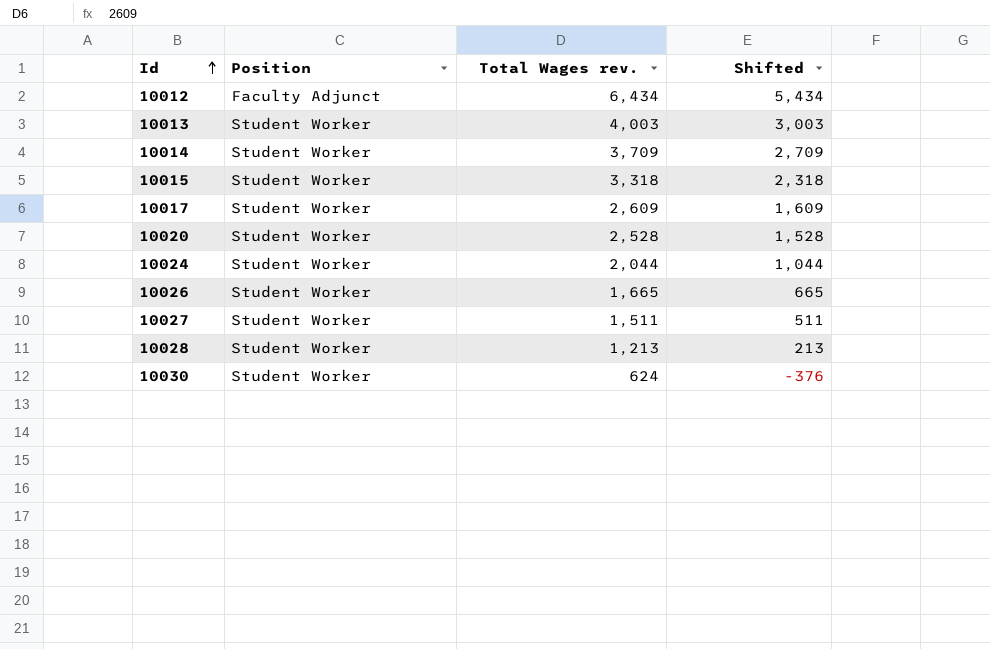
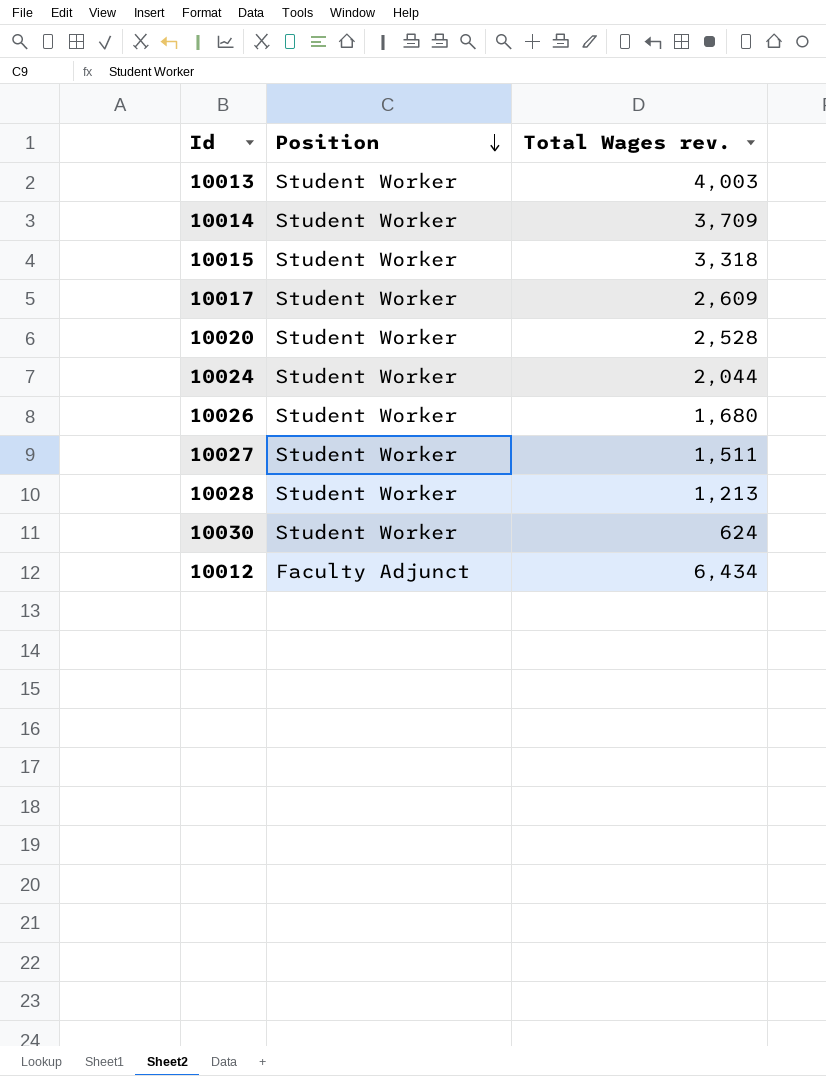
row order: Id ascending -> Position descending
column Shifted | formula: [Total Wages rev.] - 1000 -> none
10026 | Total Wages rev.: 1,665 -> 1,680

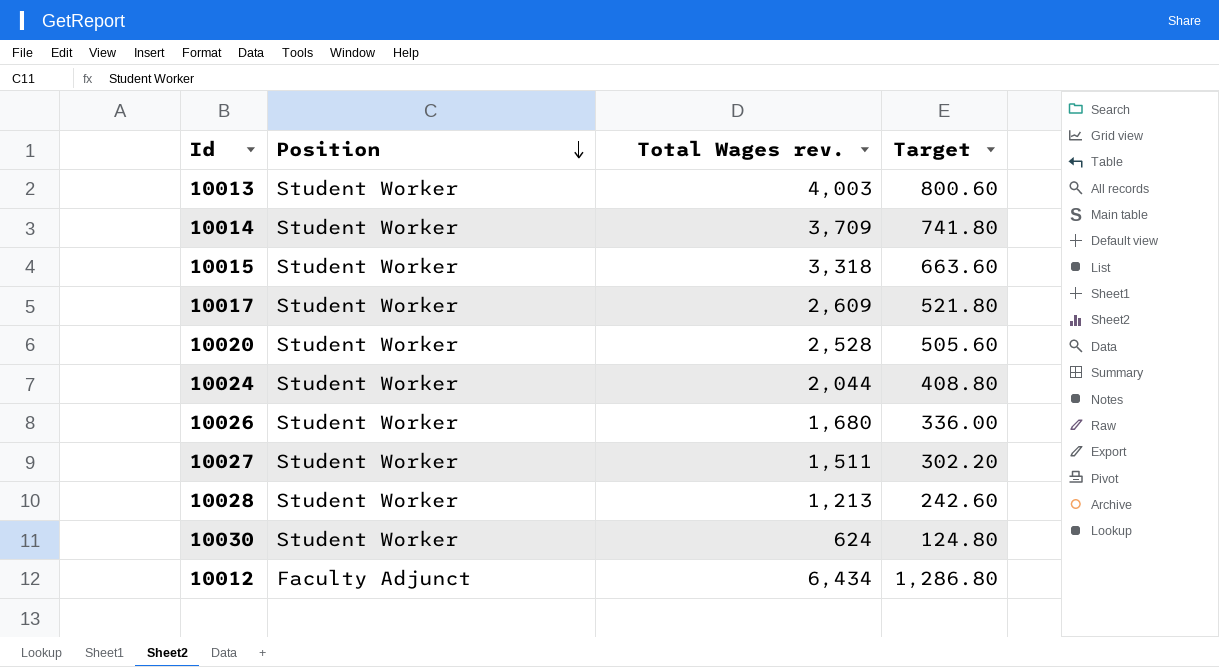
column Target | formula: none -> [Total Wages rev.] * 0.2

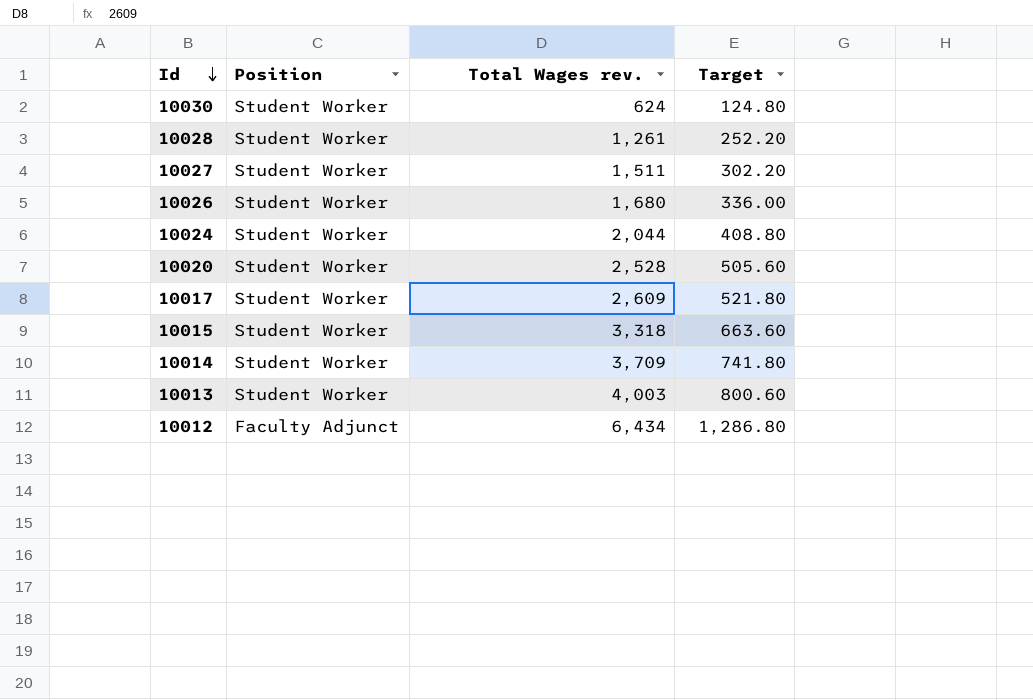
row order: Position descending -> Id descending
10028 | Total Wages rev.: 1,213 -> 1,261
10028 | Target: 242.60 -> 252.20

